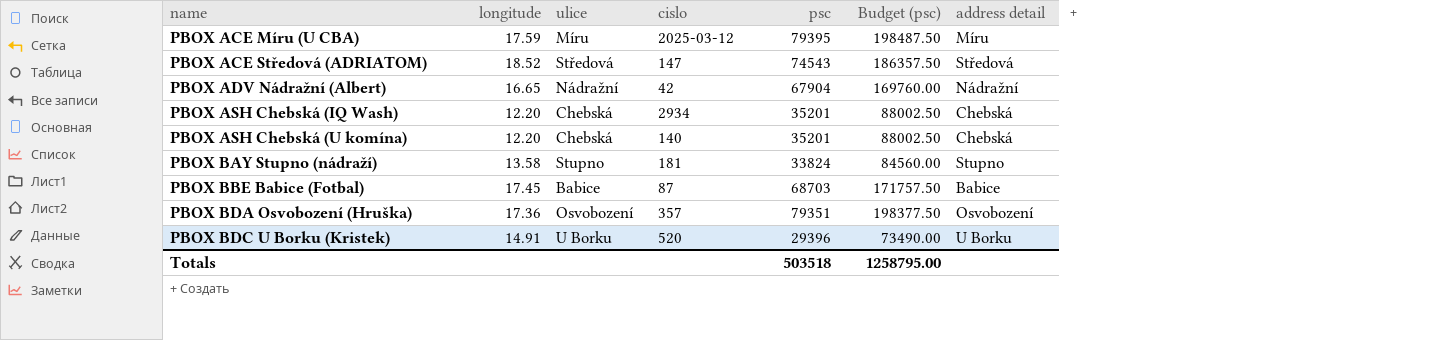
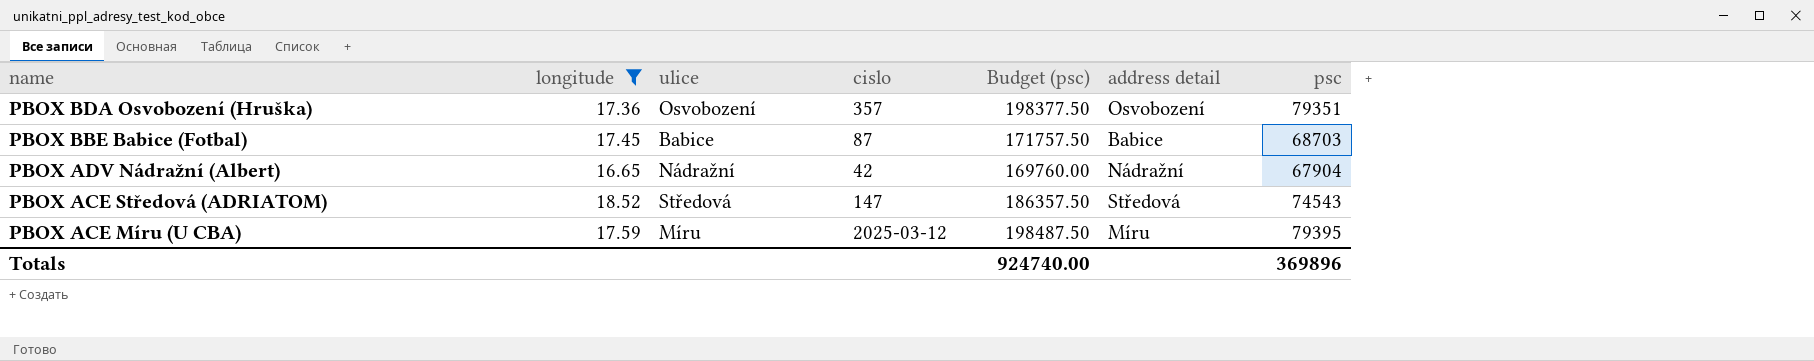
filter: none -> longitude >= 16.65
row order: name ascending -> name descending
column psc | position: 5 -> 7
Totals | Budget (psc): 1258795.00 -> 924740.00
Totals | psc: 503518 -> 369896

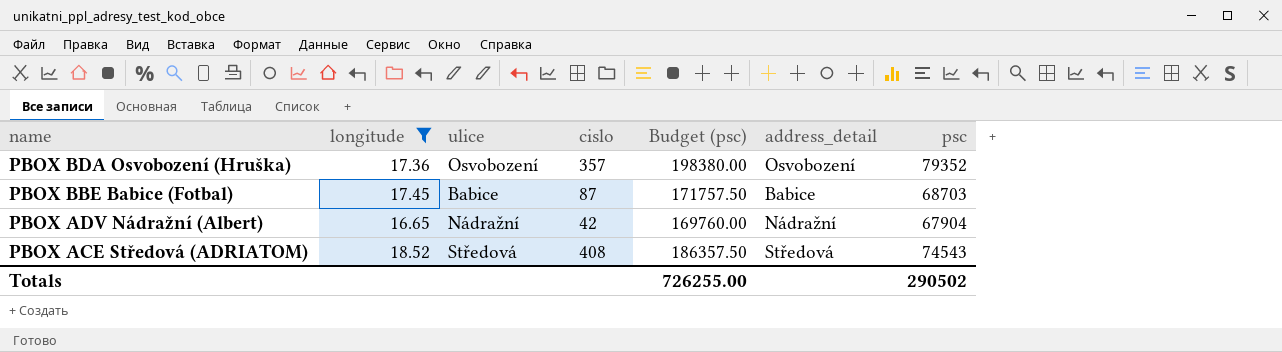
column name: address detail -> address_detail
row PBOX ACE Míru (U CBA): 17.59 | Míru | 2025-03-12 | 198487.50 | Míru | 79395 -> none
PBOX BDA Osvobození (Hruška) | Budget (psc): 198377.50 -> 198380.00
PBOX BDA Osvobození (Hruška) | psc: 79351 -> 79352
PBOX ACE Středová (ADRIATOM) | cislo: 147 -> 408
Totals | Budget (psc): 924740.00 -> 726255.00
Totals | psc: 369896 -> 290502

